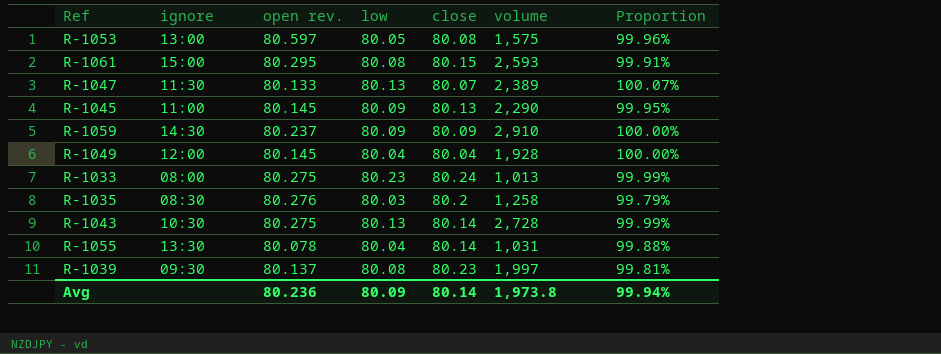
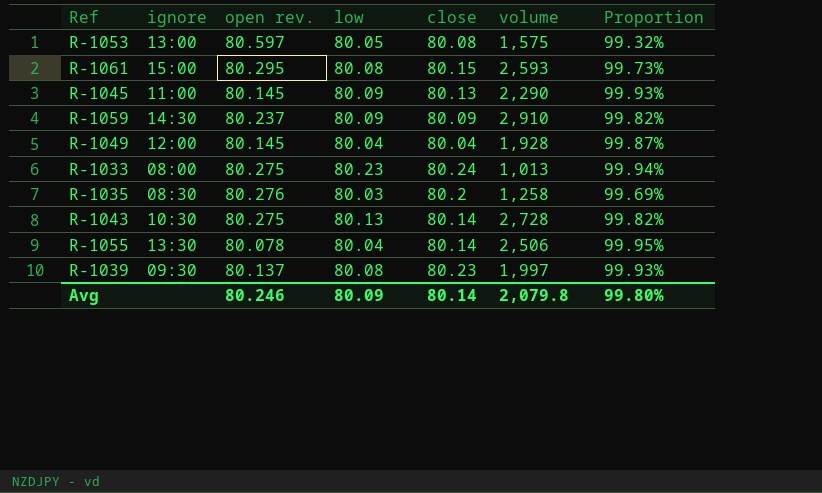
column Proportion | formula: [low] / [close] -> [low] / [open rev.]
row R-1047: 11:30 | 80.133 | 80.13 | 80.07 | 2,389 | 100.07% -> none
R-1055 | volume: 1,031 -> 2,506
Avg | open rev.: 80.236 -> 80.246
Avg | volume: 1,973.8 -> 2,079.8
Avg | Proportion: 99.94% -> 99.80%

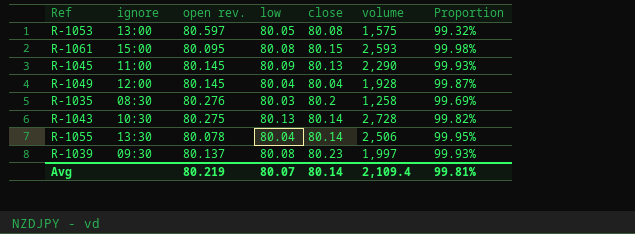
row R-1059: 14:30 | 80.237 | 80.09 | 80.09 | 2,910 | 99.82% -> none
row R-1033: 08:00 | 80.275 | 80.23 | 80.24 | 1,013 | 99.94% -> none
R-1061 | open rev.: 80.295 -> 80.095
R-1061 | Proportion: 99.73% -> 99.98%
Avg | open rev.: 80.246 -> 80.219
Avg | low: 80.09 -> 80.07
Avg | volume: 2,079.8 -> 2,109.4
Avg | Proportion: 99.80% -> 99.81%

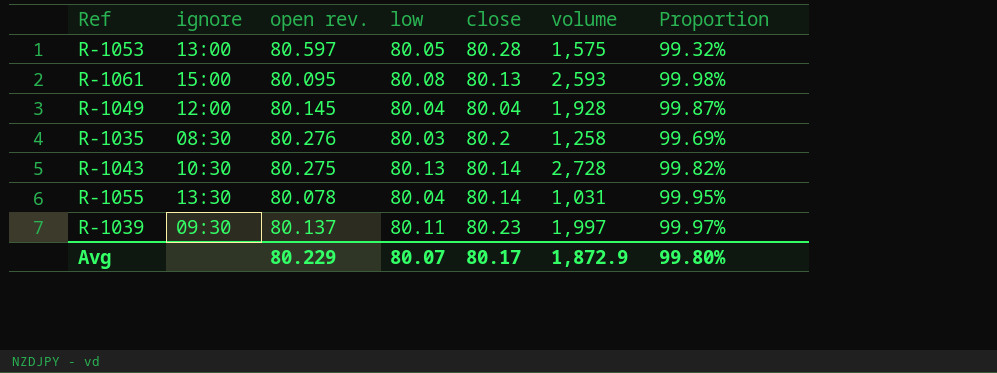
row R-1045: 11:00 | 80.145 | 80.09 | 80.13 | 2,290 | 99.93% -> none
R-1053 | close: 80.08 -> 80.28
R-1061 | close: 80.15 -> 80.13
R-1055 | volume: 2,506 -> 1,031
R-1039 | low: 80.08 -> 80.11
R-1039 | Proportion: 99.93% -> 99.97%
Avg | open rev.: 80.219 -> 80.229
Avg | close: 80.14 -> 80.17
Avg | volume: 2,109.4 -> 1,872.9
Avg | Proportion: 99.81% -> 99.80%

